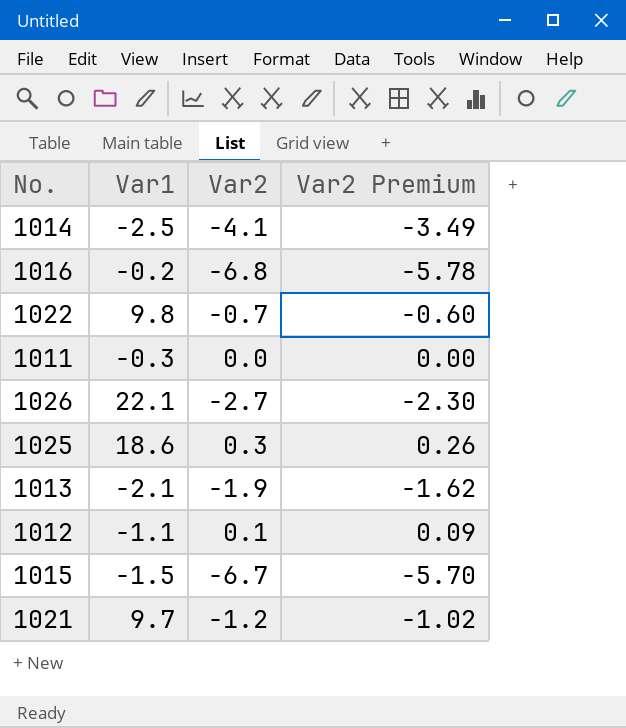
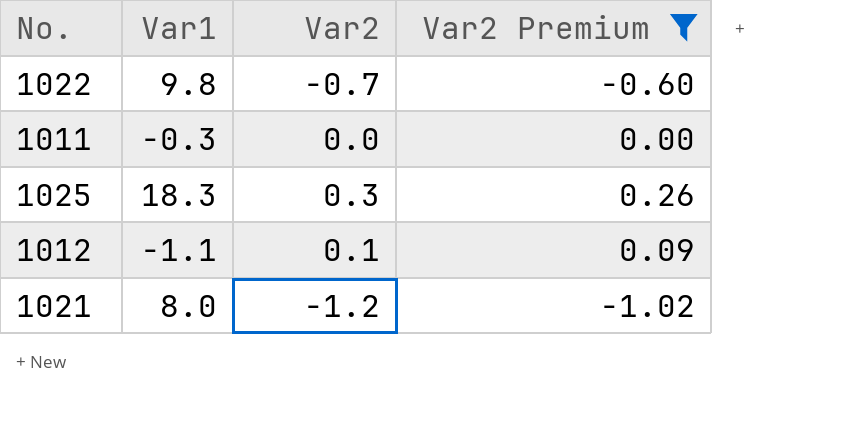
filter: none -> Var2 Premium >= -1.02
1025 | Var1: 18.6 -> 18.3
1021 | Var1: 9.7 -> 8.0

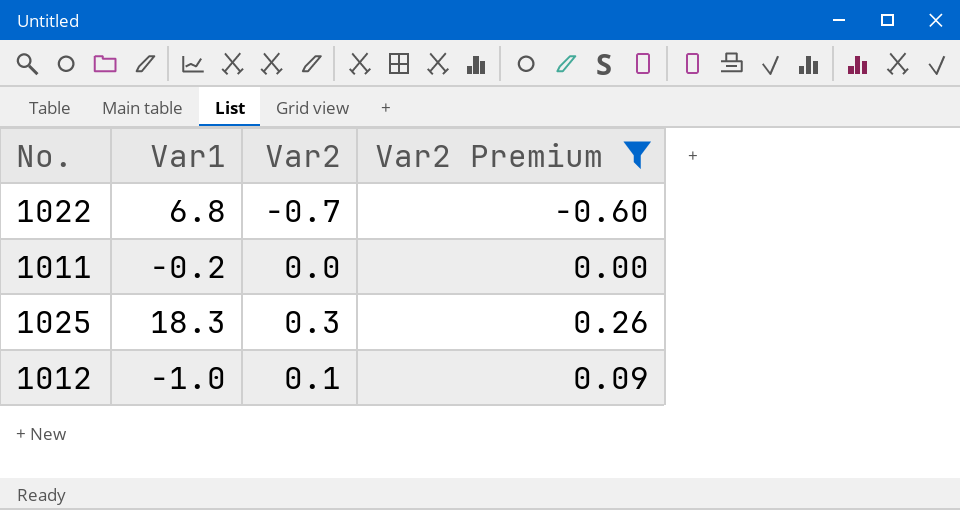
row 1021: 8.0 | -1.2 | -1.02 -> none
1022 | Var1: 9.8 -> 6.8
1011 | Var1: -0.3 -> -0.2
1012 | Var1: -1.1 -> -1.0

